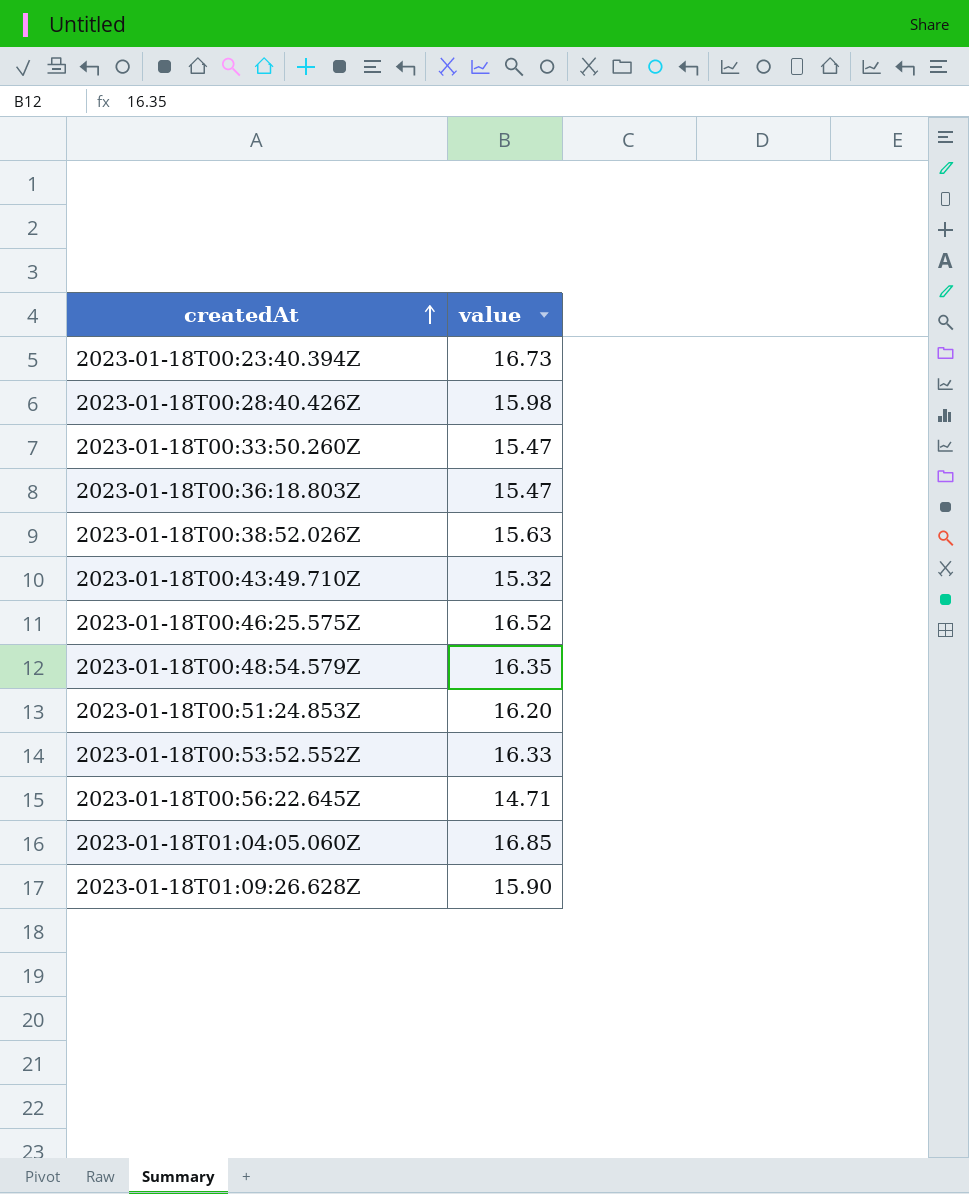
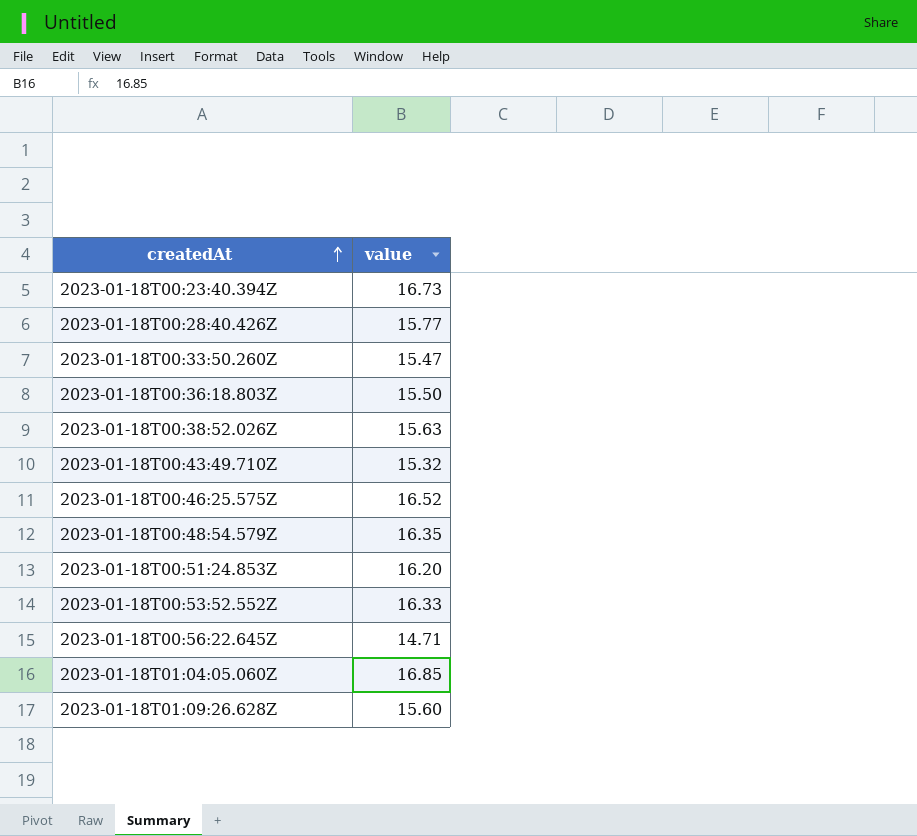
2023-01-18T00:28:40.426Z | value: 15.98 -> 15.77
2023-01-18T00:36:18.803Z | value: 15.47 -> 15.50
2023-01-18T01:09:26.628Z | value: 15.90 -> 15.60

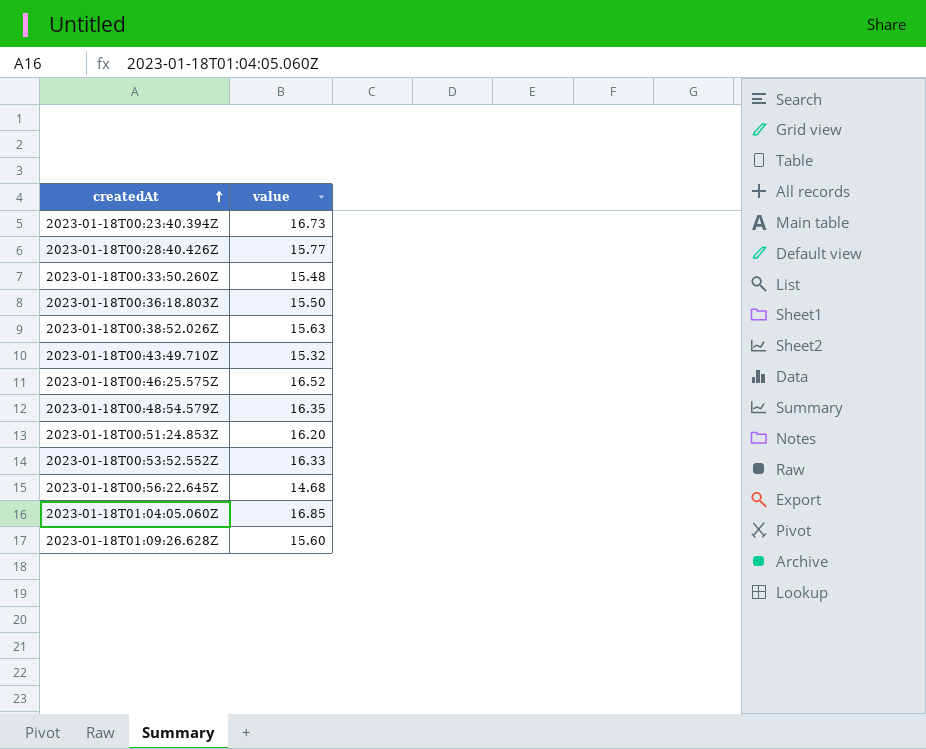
2023-01-18T00:33:50.260Z | value: 15.47 -> 15.48
2023-01-18T00:56:22.645Z | value: 14.71 -> 14.68

